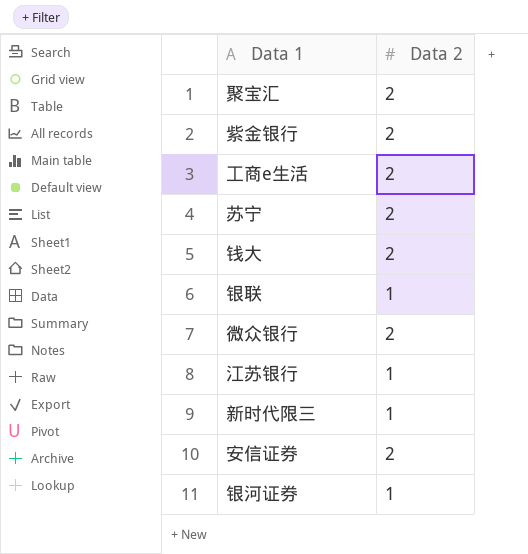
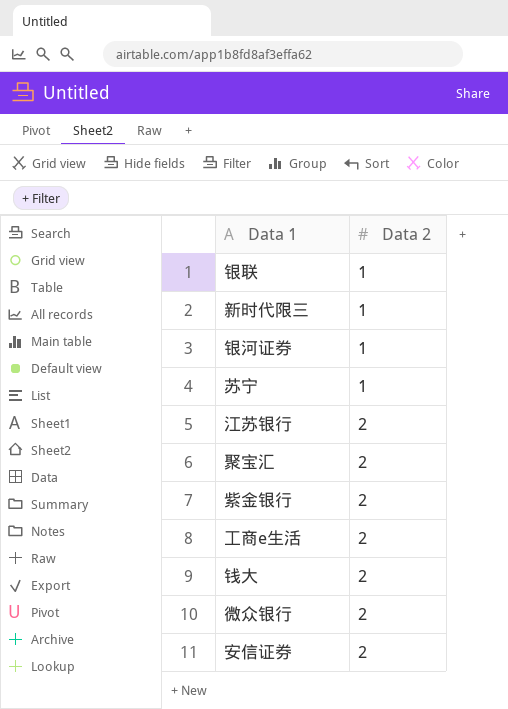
row order: none -> Data 2 ascending
苏宁 | Data 2: 2 -> 1
江苏银行 | Data 2: 1 -> 2

